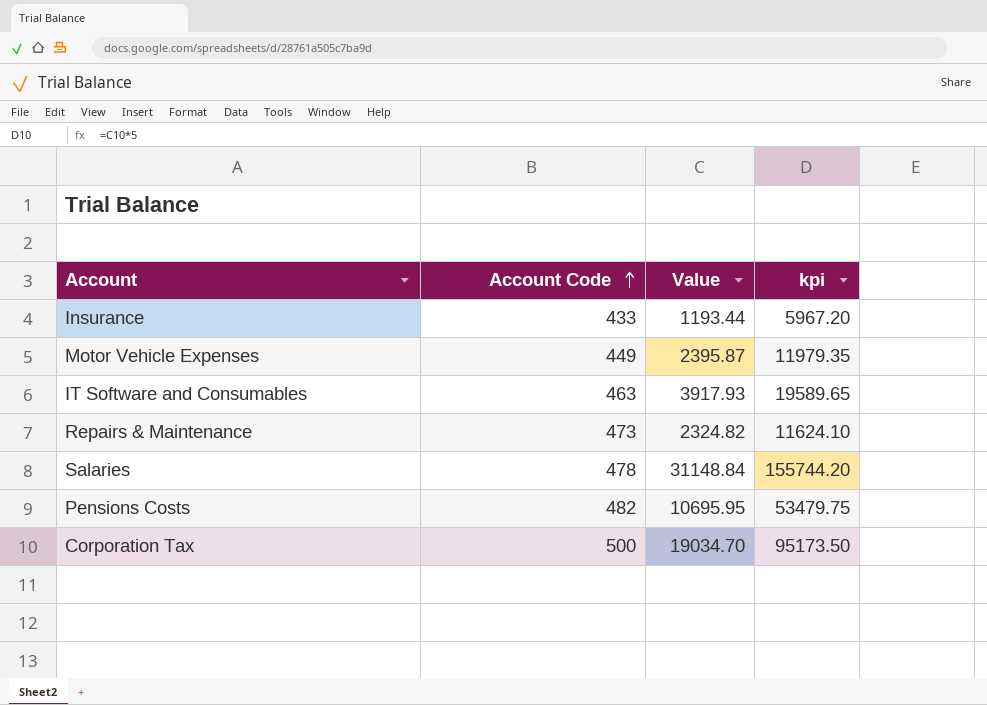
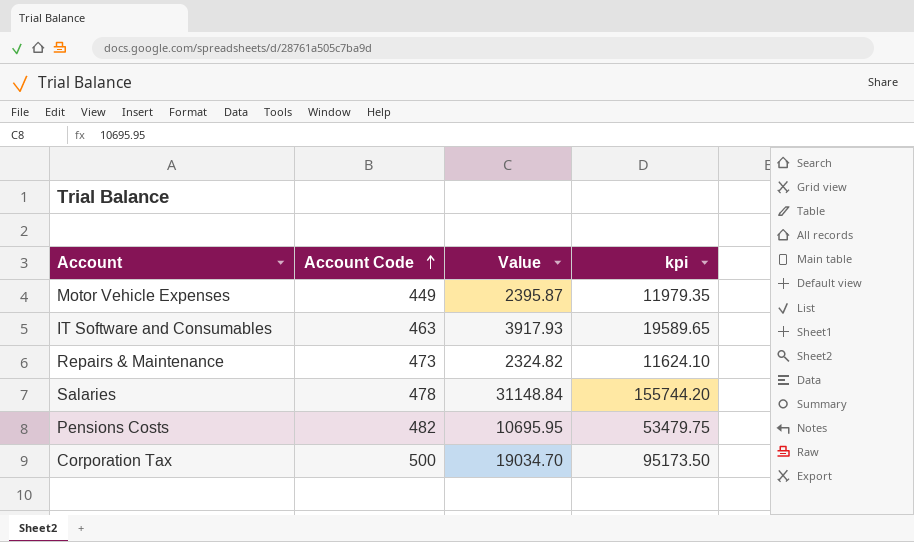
row Insurance: 433 | 1193.44 | 5967.20 -> none

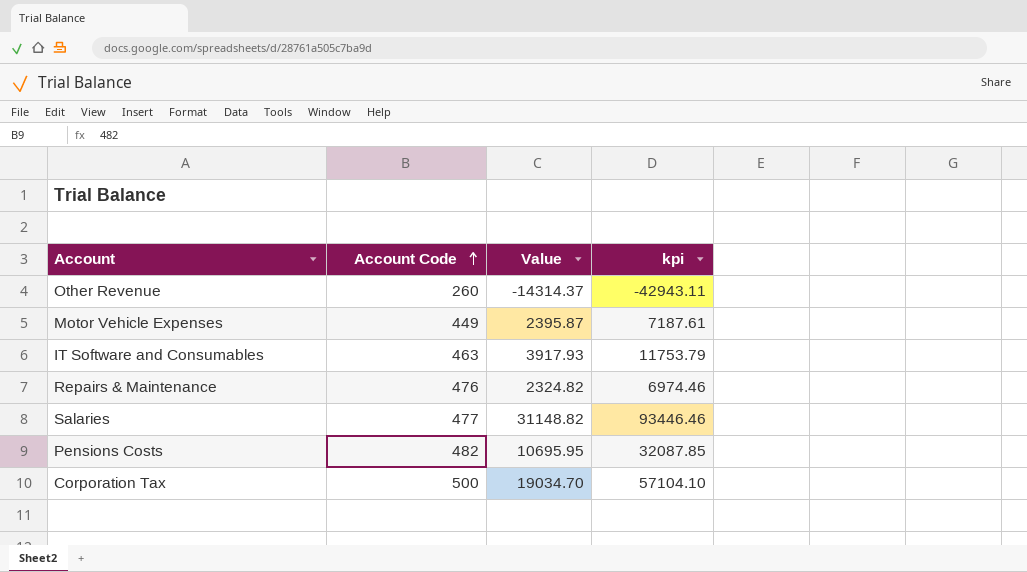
column kpi | formula: [Value] * 5 -> [Value] * 3
row Other Revenue: none -> 260 | -14314.37 | -42943.11
Repairs & Maintenance | Account Code: 473 -> 476
Salaries | Account Code: 478 -> 477
Salaries | Value: 31148.84 -> 31148.82

